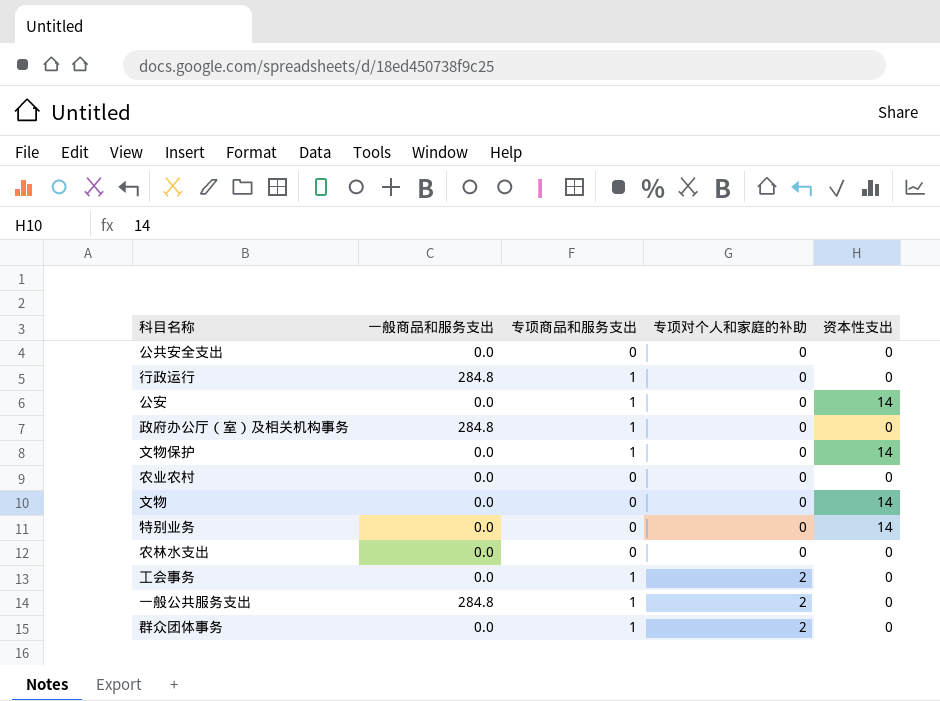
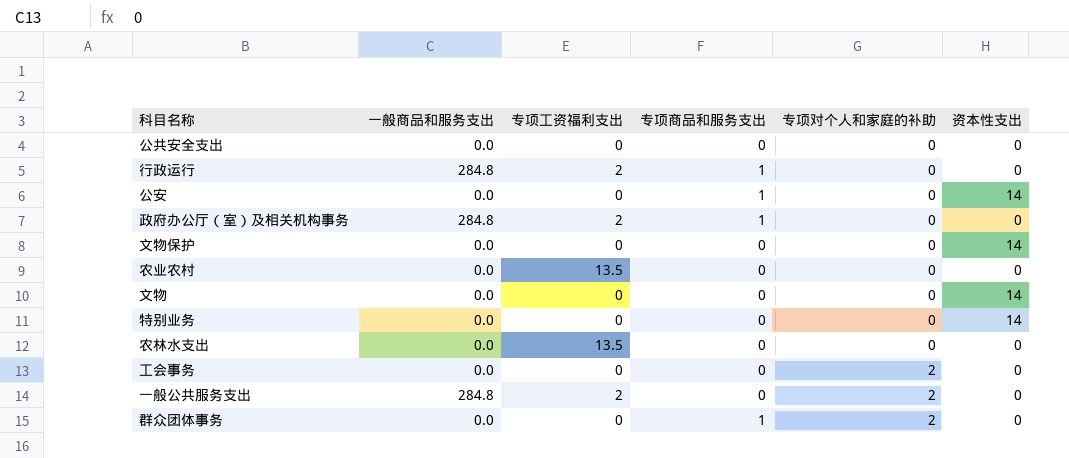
column 专项工资福利支出 | position: none -> 3
文物保护 | 专项商品和服务支出: 1 -> 0
工会事务 | 专项商品和服务支出: 1 -> 0
一般公共服务支出 | 专项商品和服务支出: 1 -> 0

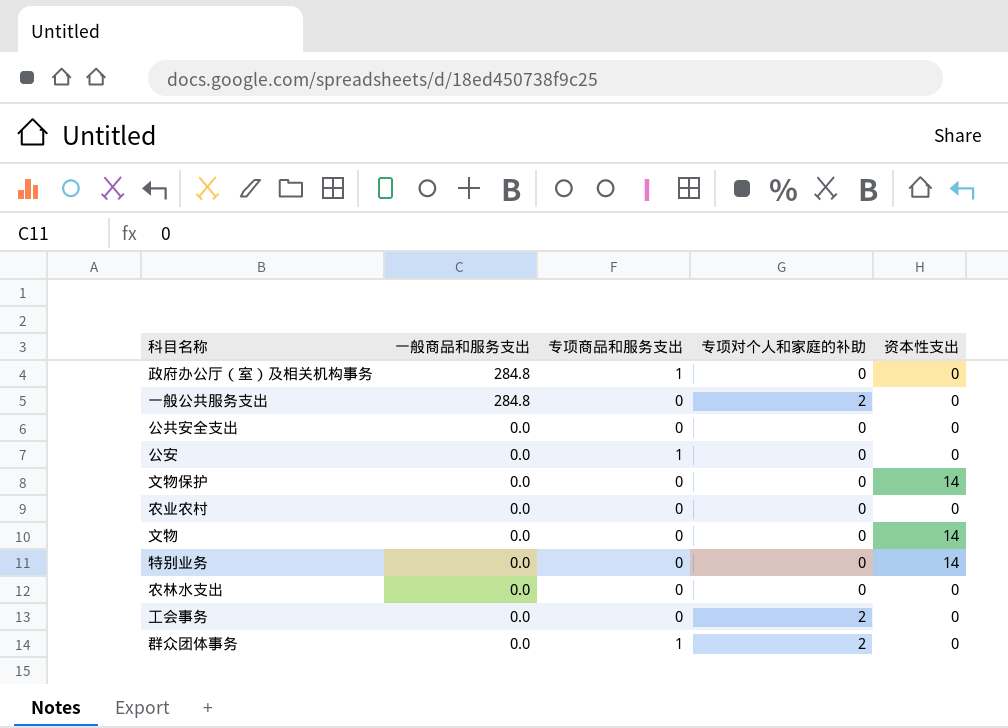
row order: 专项对个人和家庭的补助 ascending -> 一般商品和服务支出 descending
column 专项工资福利支出 | position: 3 -> none
row 行政运行: 284.8 | 2 | 1 | 0 | 0 -> none
公安 | 资本性支出: 14 -> 0

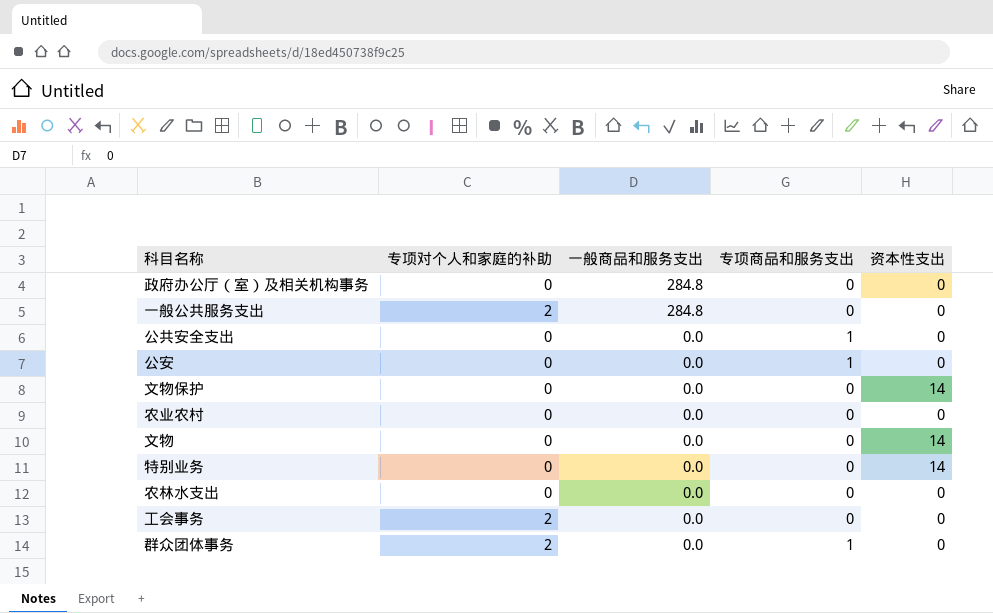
column 专项对个人和家庭的补助 | position: 4 -> 2
政府办公厅（室）及相关机构事务 | 专项商品和服务支出: 1 -> 0
公共安全支出 | 专项商品和服务支出: 0 -> 1

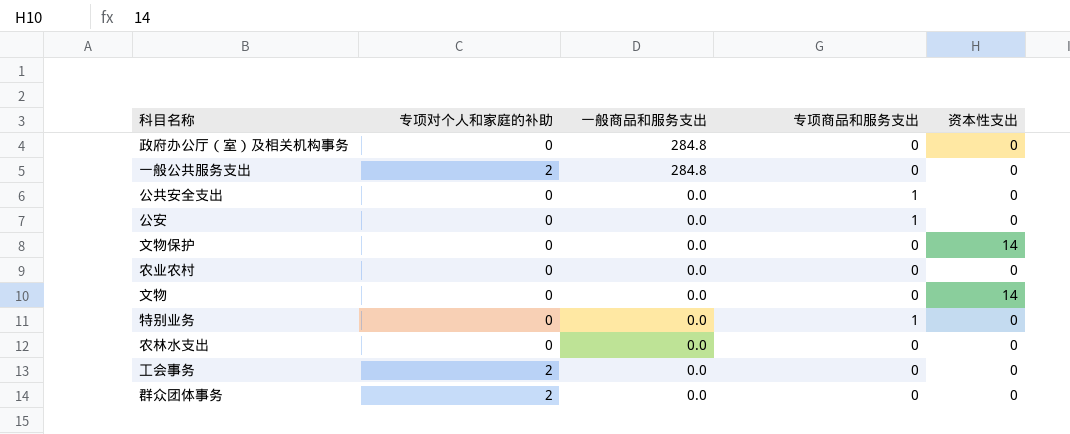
特别业务 | 专项商品和服务支出: 0 -> 1
特别业务 | 资本性支出: 14 -> 0
群众团体事务 | 专项商品和服务支出: 1 -> 0

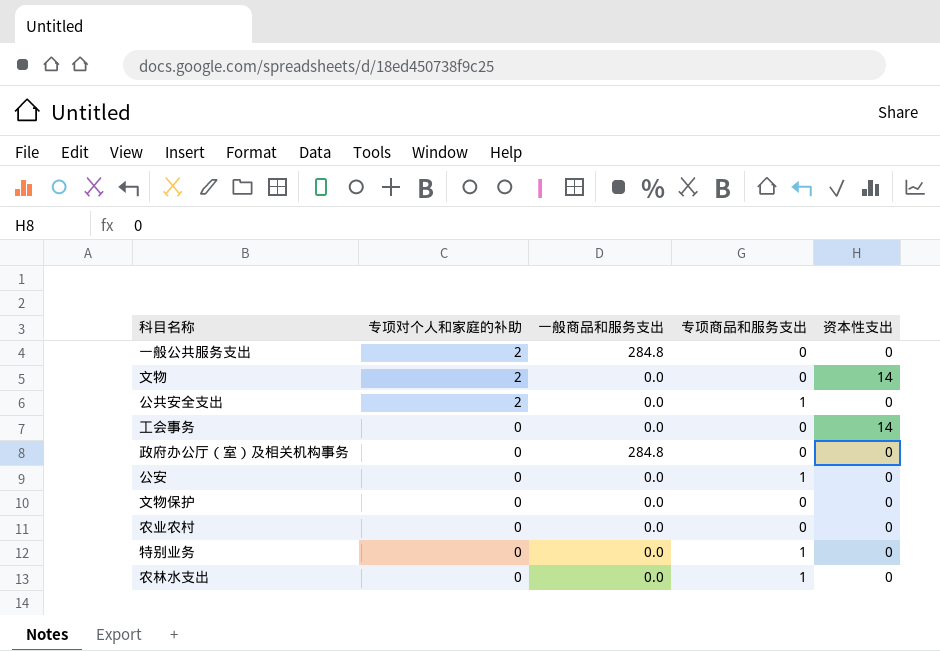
row order: 一般商品和服务支出 descending -> 专项对个人和家庭的补助 descending
row 群众团体事务: 2 | 0.0 | 0 | 0 -> none
文物 | 专项对个人和家庭的补助: 0 -> 2
公共安全支出 | 专项对个人和家庭的补助: 0 -> 2
工会事务 | 专项对个人和家庭的补助: 2 -> 0
工会事务 | 资本性支出: 0 -> 14
文物保护 | 资本性支出: 14 -> 0
农林水支出 | 专项商品和服务支出: 0 -> 1

